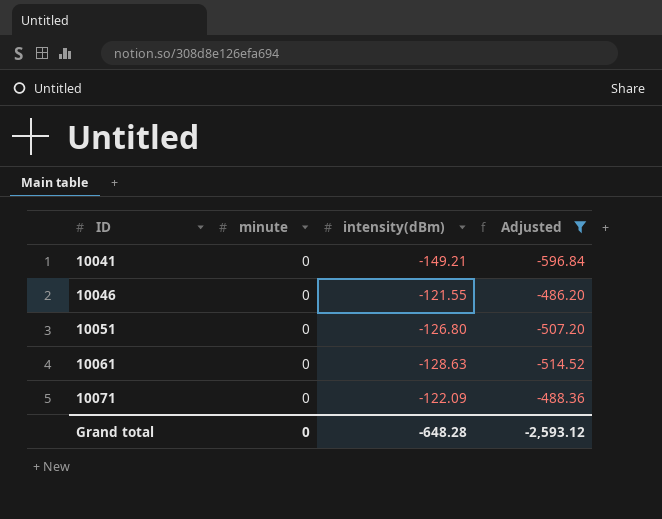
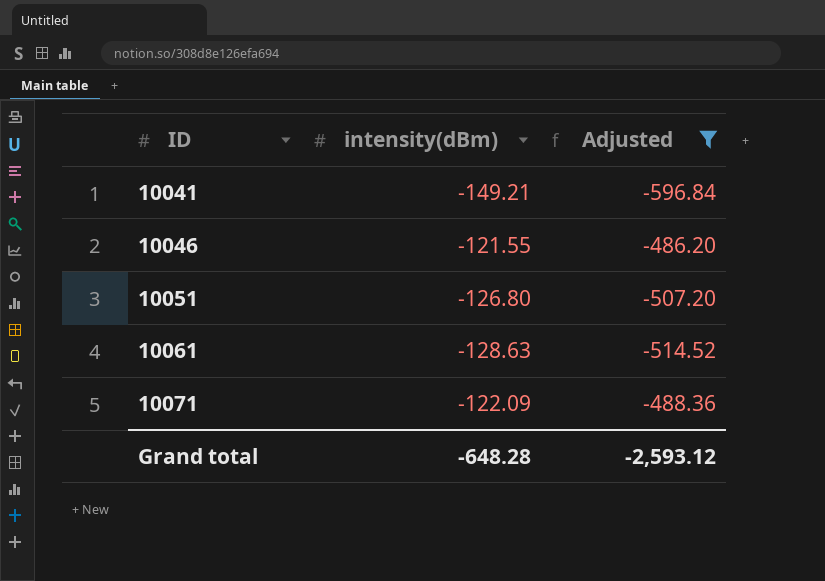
column minute | position: 2 -> none

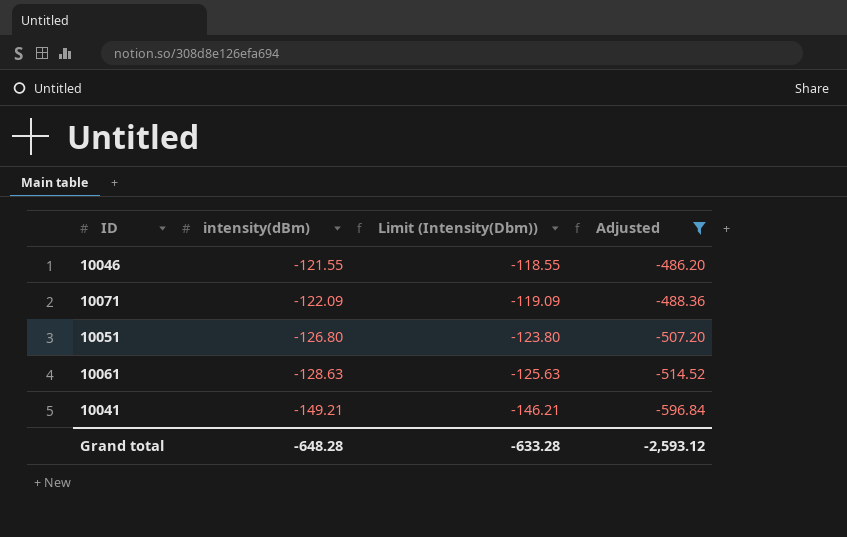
row order: ID ascending -> intensity(dBm) descending
column Limit (Intensity(Dbm)) | formula: none -> [intensity(dBm)] + 3

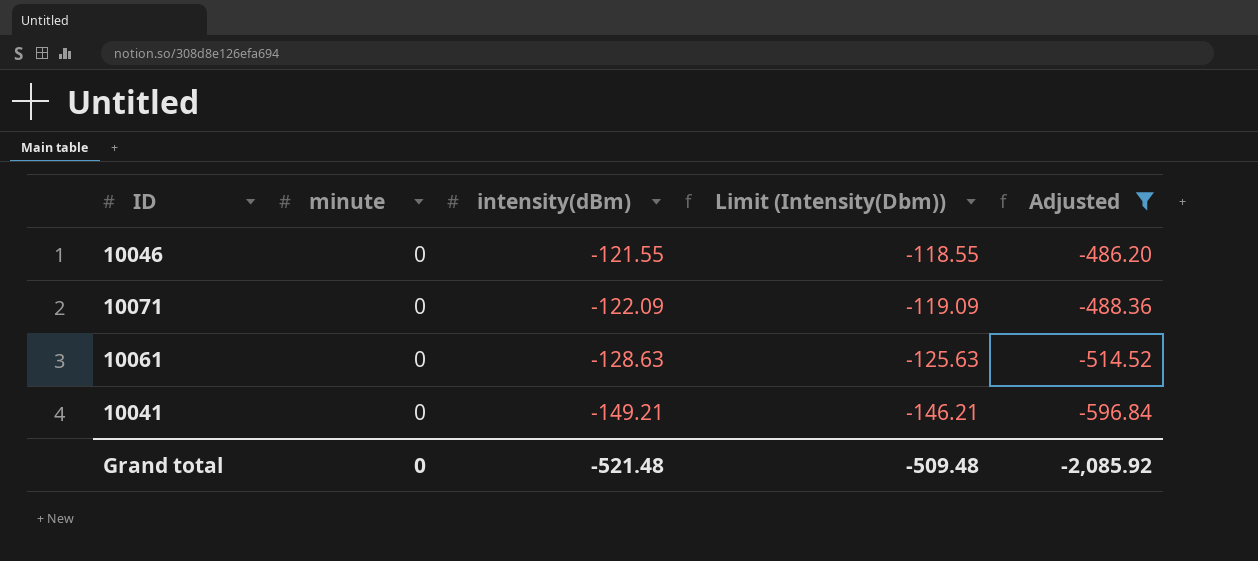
column minute | position: none -> 2
row 10051: -126.80 | -123.80 | -507.20 -> none
Grand total | intensity(dBm): -648.28 -> -521.48
Grand total | Limit (Intensity(Dbm)): -633.28 -> -509.48
Grand total | Adjusted: -2,593.12 -> -2,085.92

